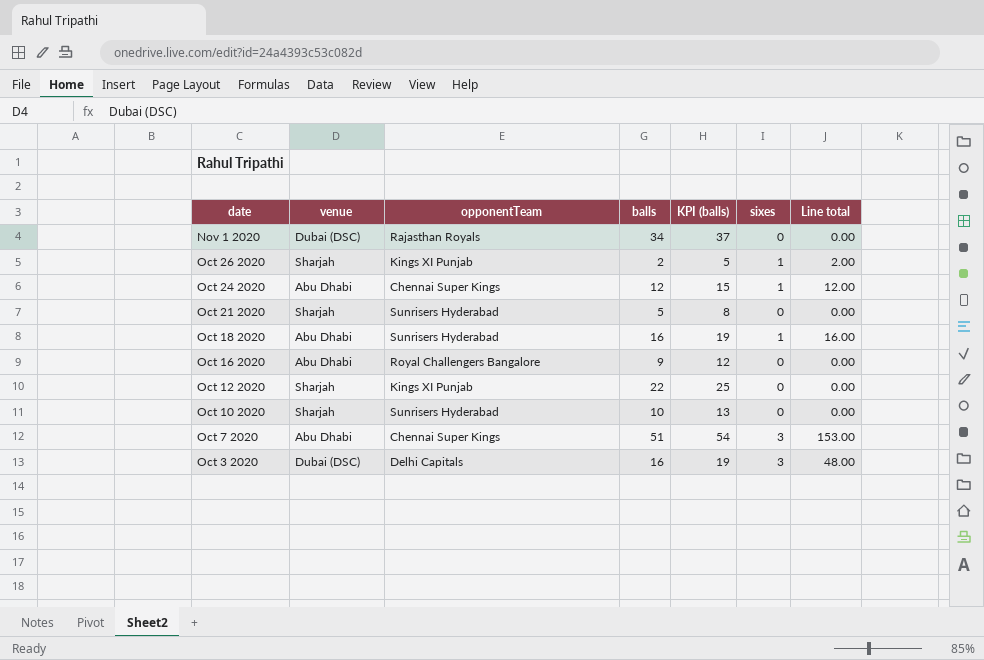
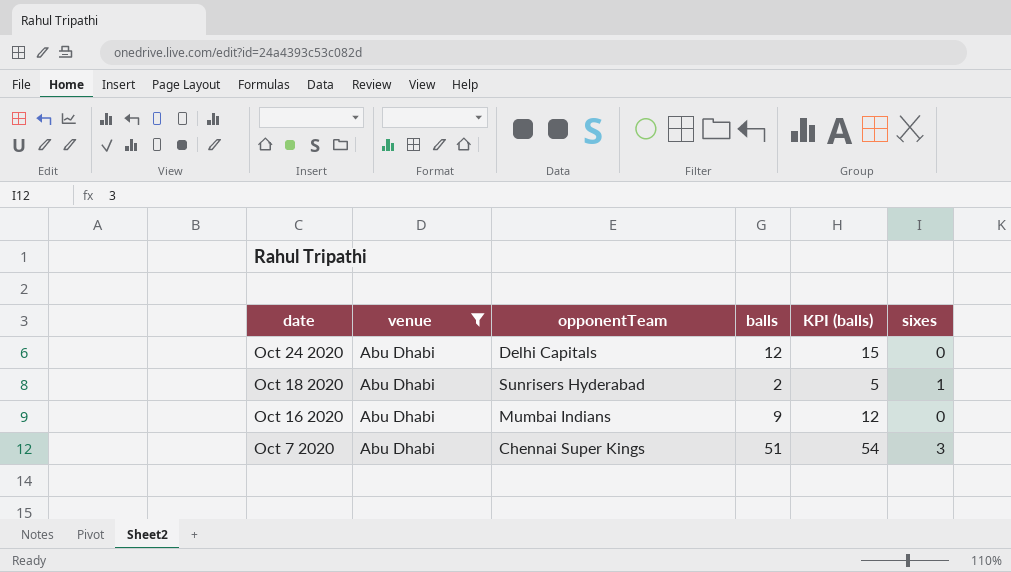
filter: none -> venue = Abu Dhabi
column Line total | formula: [balls] * [sixes] -> none
Oct 24 2020 | opponentTeam: Chennai Super Kings -> Delhi Capitals
Oct 24 2020 | sixes: 1 -> 0
Oct 18 2020 | balls: 16 -> 2
Oct 18 2020 | KPI (balls): 19 -> 5
Oct 16 2020 | opponentTeam: Royal Challengers Bangalore -> Mumbai Indians

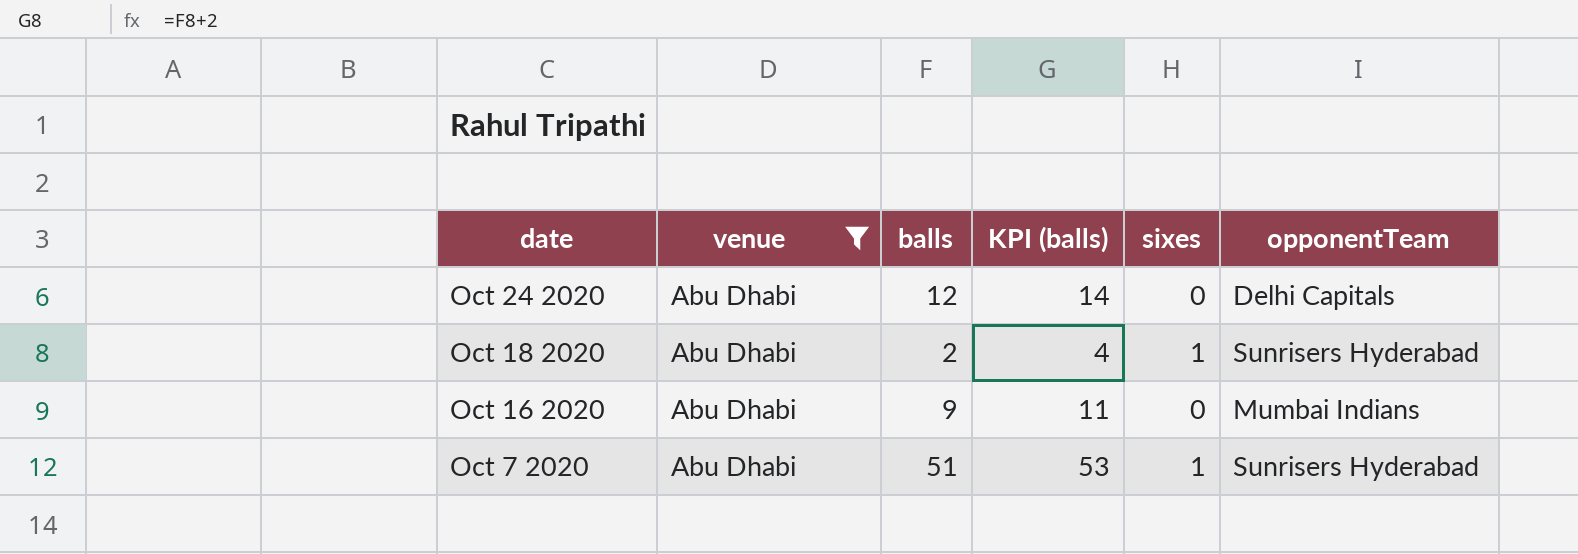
column KPI (balls) | formula: [balls] + 3 -> [balls] + 2
column opponentTeam | position: 3 -> 6
Oct 7 2020 | sixes: 3 -> 1
Oct 7 2020 | opponentTeam: Chennai Super Kings -> Sunrisers Hyderabad

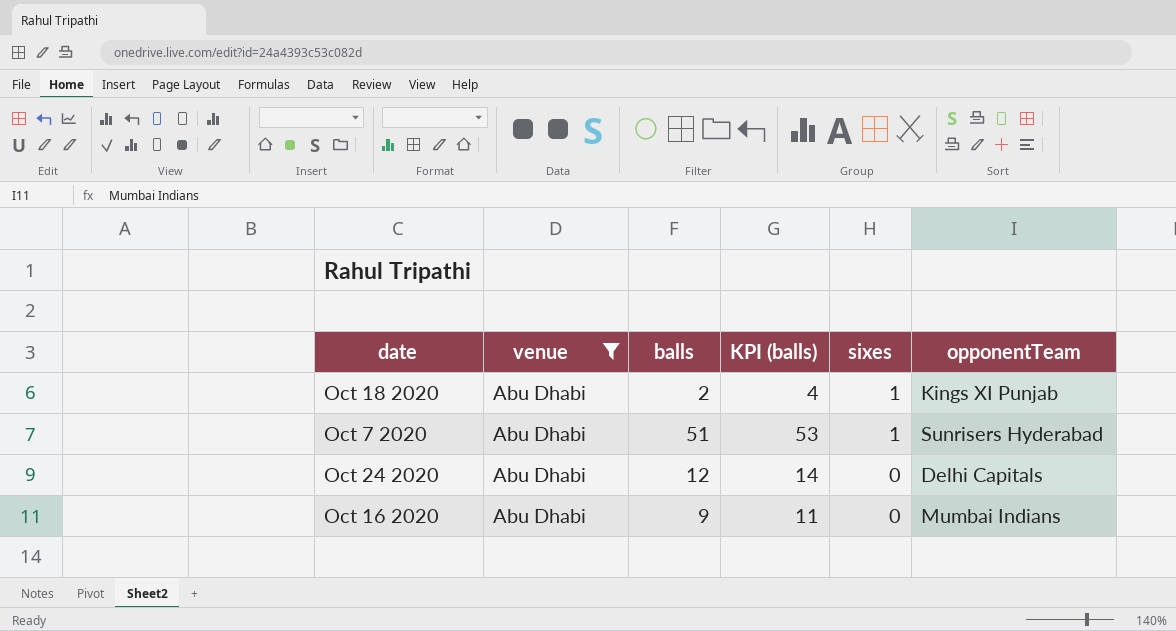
row order: date descending -> sixes descending
Oct 18 2020 | opponentTeam: Sunrisers Hyderabad -> Kings XI Punjab

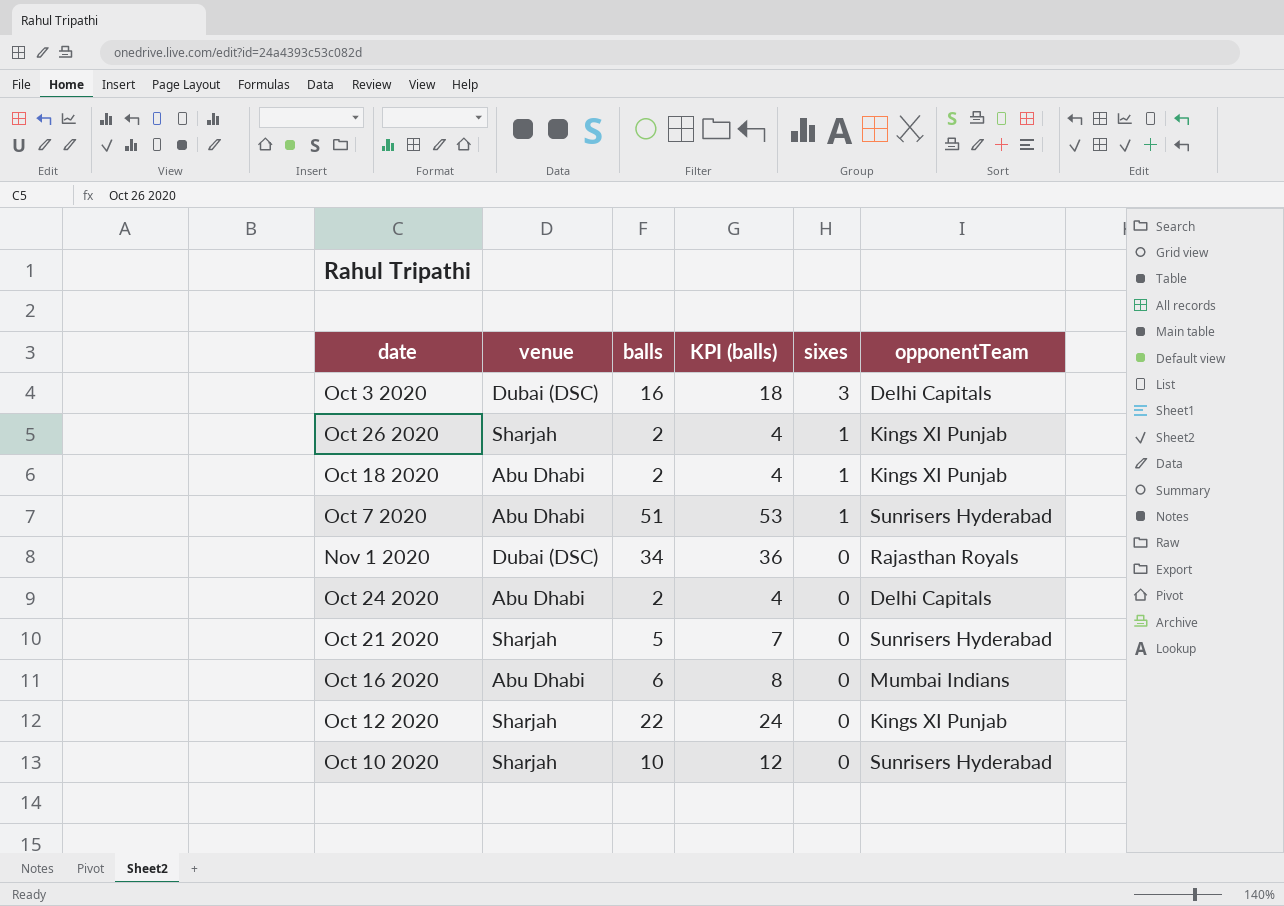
filter: venue = Abu Dhabi -> none
Oct 24 2020 | balls: 12 -> 2
Oct 24 2020 | KPI (balls): 14 -> 4
Oct 16 2020 | balls: 9 -> 6
Oct 16 2020 | KPI (balls): 11 -> 8

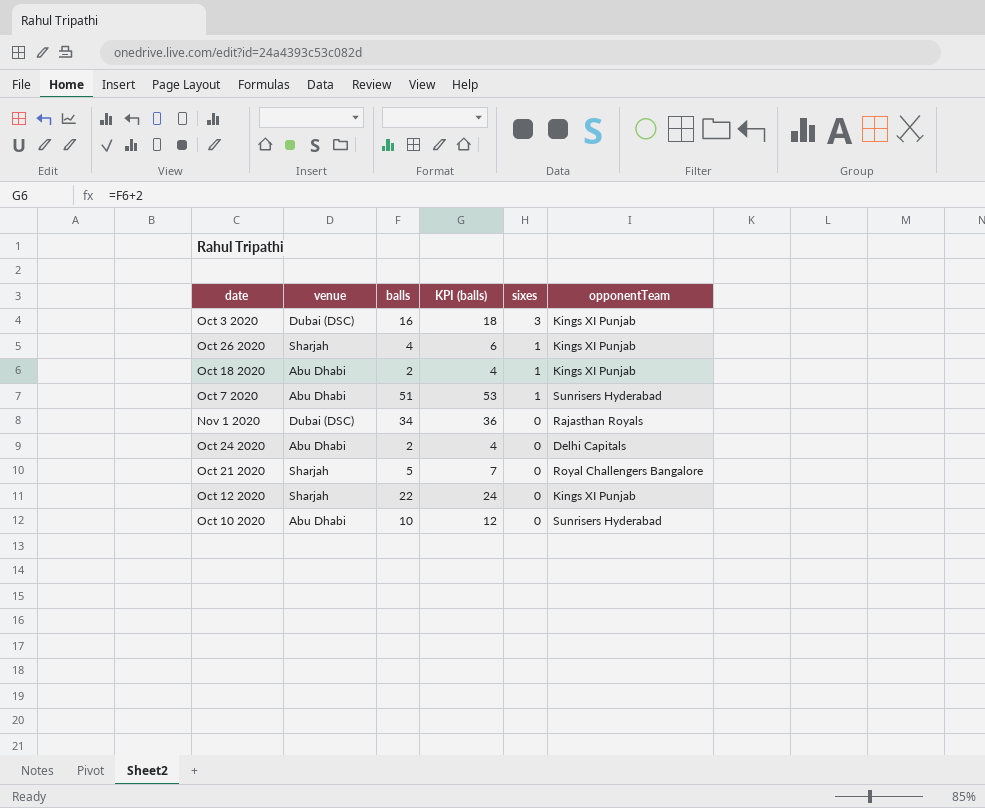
row Oct 16 2020: Abu Dhabi | 6 | 8 | 0 | Mumbai Indians -> none
Oct 3 2020 | opponentTeam: Delhi Capitals -> Kings XI Punjab
Oct 26 2020 | balls: 2 -> 4
Oct 26 2020 | KPI (balls): 4 -> 6
Oct 21 2020 | opponentTeam: Sunrisers Hyderabad -> Royal Challengers Bangalore
Oct 10 2020 | venue: Sharjah -> Abu Dhabi

